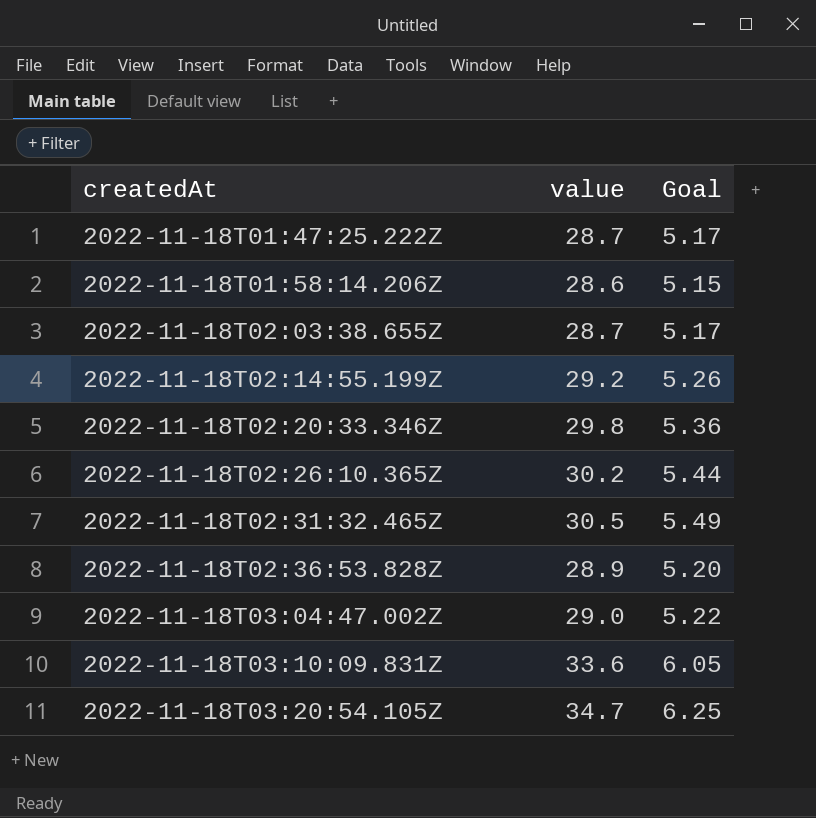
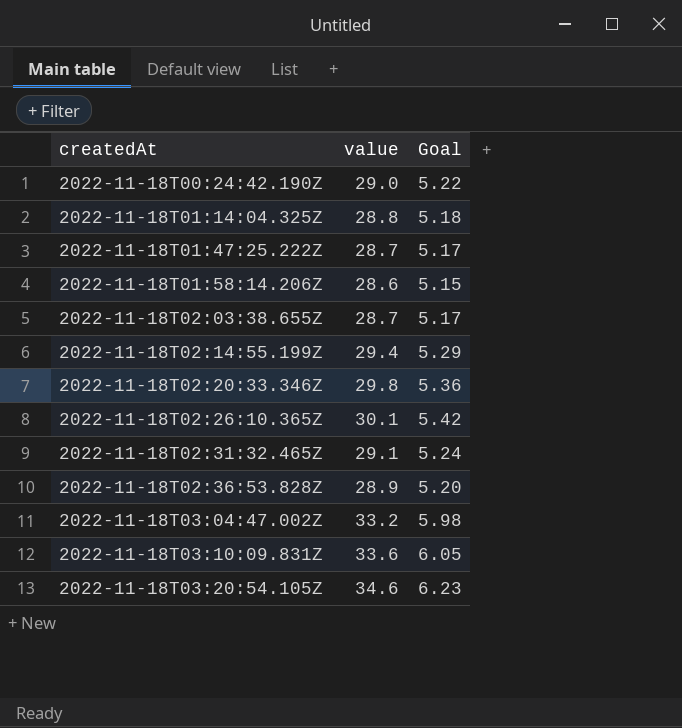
row 2022-11-18T00:24:42.190Z: none -> 29.0 | 5.22
row 2022-11-18T01:14:04.325Z: none -> 28.8 | 5.18
2022-11-18T02:14:55.199Z | value: 29.2 -> 29.4
2022-11-18T02:14:55.199Z | Goal: 5.26 -> 5.29
2022-11-18T02:26:10.365Z | value: 30.2 -> 30.1
2022-11-18T02:26:10.365Z | Goal: 5.44 -> 5.42
2022-11-18T02:31:32.465Z | value: 30.5 -> 29.1
2022-11-18T02:31:32.465Z | Goal: 5.49 -> 5.24
2022-11-18T03:04:47.002Z | value: 29.0 -> 33.2
2022-11-18T03:04:47.002Z | Goal: 5.22 -> 5.98
2022-11-18T03:20:54.105Z | value: 34.7 -> 34.6
2022-11-18T03:20:54.105Z | Goal: 6.25 -> 6.23

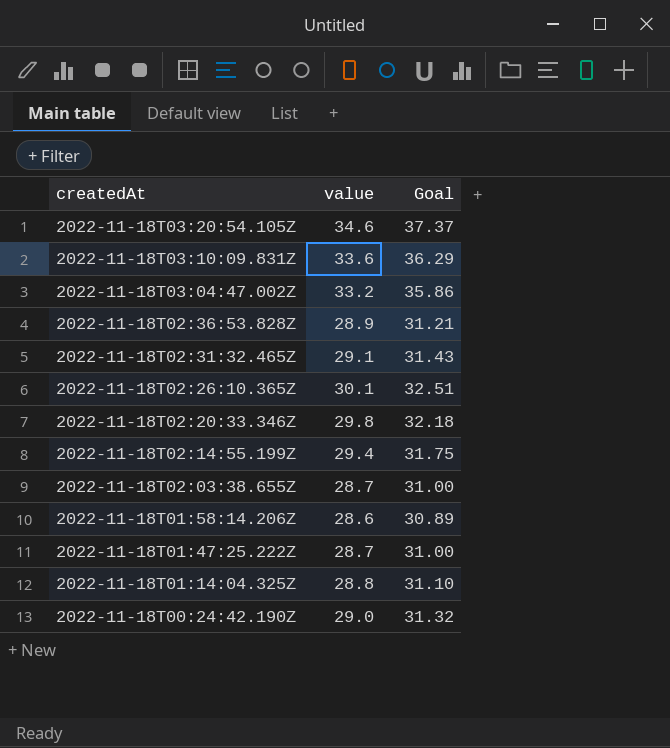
row order: createdAt ascending -> createdAt descending
column Goal | formula: [value] * 0.18 -> [value] * 1.08

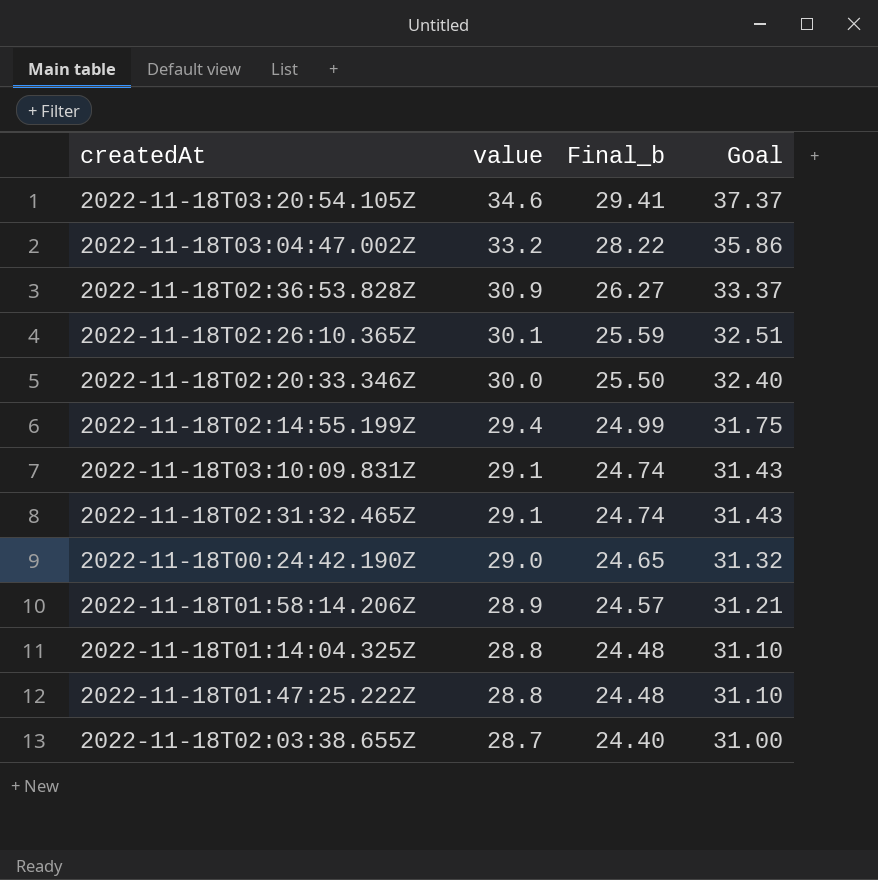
row order: createdAt descending -> value descending
column Final_b | formula: none -> [value] * 0.85
2022-11-18T02:36:53.828Z | value: 28.9 -> 30.9
2022-11-18T02:36:53.828Z | Goal: 31.21 -> 33.37
2022-11-18T02:20:33.346Z | value: 29.8 -> 30.0
2022-11-18T02:20:33.346Z | Goal: 32.18 -> 32.40
2022-11-18T03:10:09.831Z | value: 33.6 -> 29.1
2022-11-18T03:10:09.831Z | Goal: 36.29 -> 31.43
2022-11-18T01:58:14.206Z | value: 28.6 -> 28.9
2022-11-18T01:58:14.206Z | Goal: 30.89 -> 31.21
2022-11-18T01:47:25.222Z | value: 28.7 -> 28.8
2022-11-18T01:47:25.222Z | Goal: 31.00 -> 31.10

